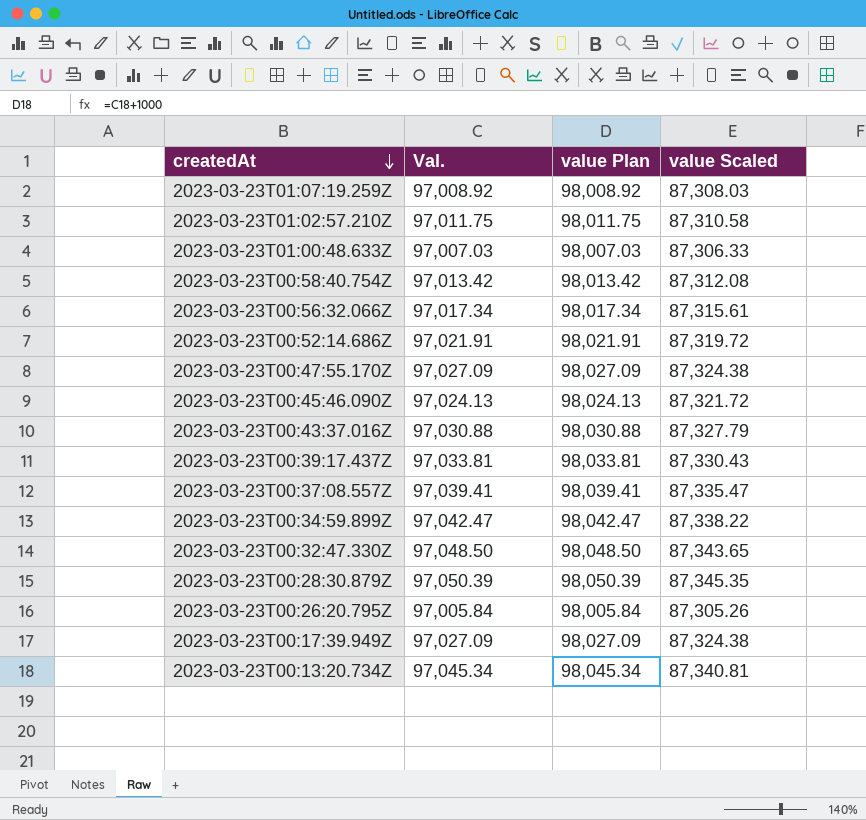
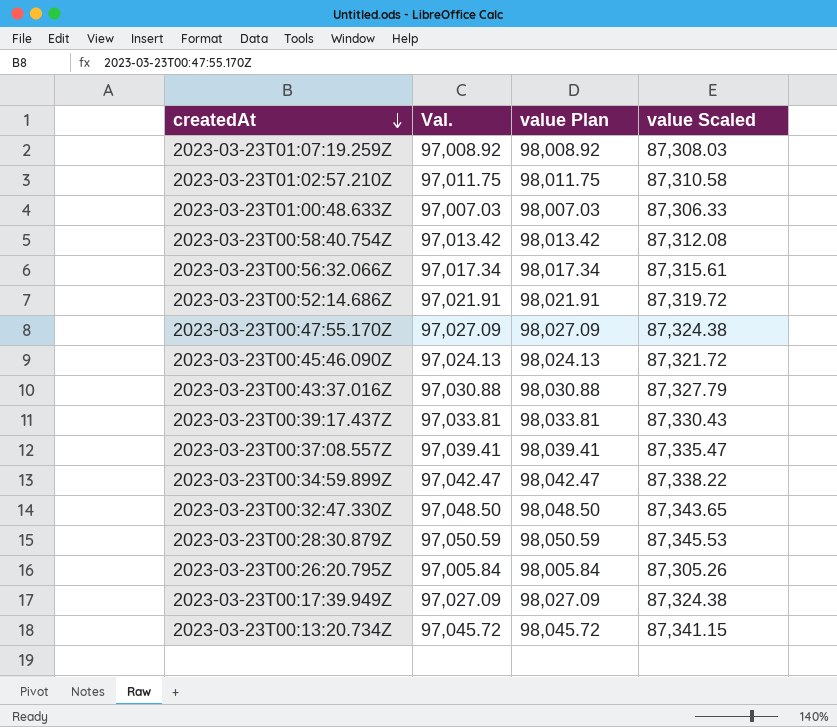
2023-03-23T00:28:30.879Z | Val.: 97,050.39 -> 97,050.59
2023-03-23T00:28:30.879Z | value Plan: 98,050.39 -> 98,050.59
2023-03-23T00:28:30.879Z | value Scaled: 87,345.35 -> 87,345.53
2023-03-23T00:13:20.734Z | Val.: 97,045.34 -> 97,045.72
2023-03-23T00:13:20.734Z | value Plan: 98,045.34 -> 98,045.72
2023-03-23T00:13:20.734Z | value Scaled: 87,340.81 -> 87,341.15

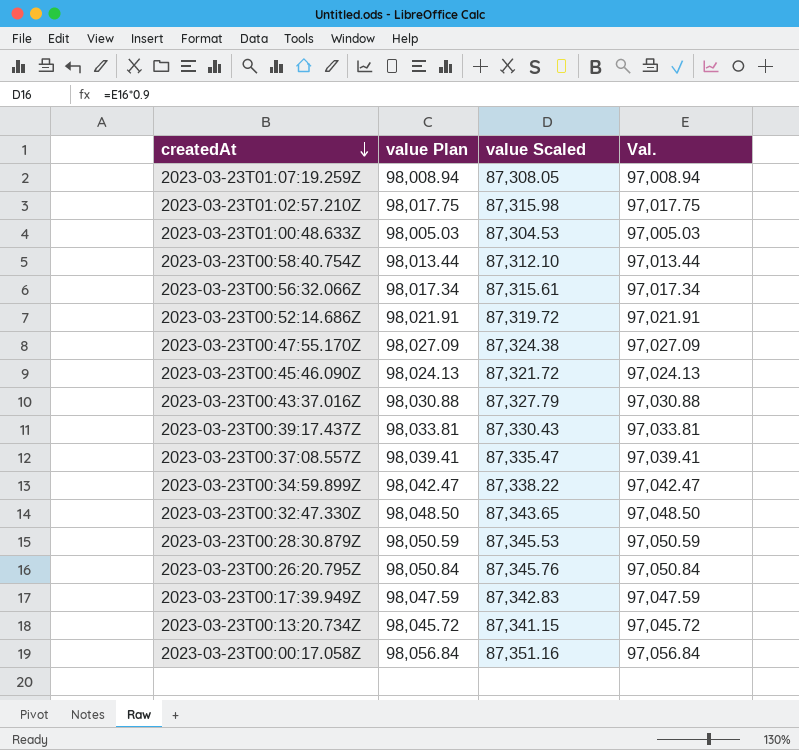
column Val. | position: 2 -> 4
2023-03-23T01:07:19.259Z | value Plan: 98,008.92 -> 98,008.94
2023-03-23T01:07:19.259Z | value Scaled: 87,308.03 -> 87,308.05
2023-03-23T01:07:19.259Z | Val.: 97,008.92 -> 97,008.94
2023-03-23T01:02:57.210Z | value Plan: 98,011.75 -> 98,017.75
2023-03-23T01:02:57.210Z | value Scaled: 87,310.58 -> 87,315.98
2023-03-23T01:02:57.210Z | Val.: 97,011.75 -> 97,017.75
2023-03-23T01:00:48.633Z | value Plan: 98,007.03 -> 98,005.03
2023-03-23T01:00:48.633Z | value Scaled: 87,306.33 -> 87,304.53
2023-03-23T01:00:48.633Z | Val.: 97,007.03 -> 97,005.03
2023-03-23T00:58:40.754Z | value Plan: 98,013.42 -> 98,013.44
2023-03-23T00:58:40.754Z | value Scaled: 87,312.08 -> 87,312.10
2023-03-23T00:58:40.754Z | Val.: 97,013.42 -> 97,013.44
2023-03-23T00:26:20.795Z | value Plan: 98,005.84 -> 98,050.84
2023-03-23T00:26:20.795Z | value Scaled: 87,305.26 -> 87,345.76
2023-03-23T00:26:20.795Z | Val.: 97,005.84 -> 97,050.84
2023-03-23T00:17:39.949Z | value Plan: 98,027.09 -> 98,047.59
2023-03-23T00:17:39.949Z | value Scaled: 87,324.38 -> 87,342.83
2023-03-23T00:17:39.949Z | Val.: 97,027.09 -> 97,047.59
row 2023-03-23T00:00:17.058Z: none -> 98,056.84 | 87,351.16 | 97,056.84

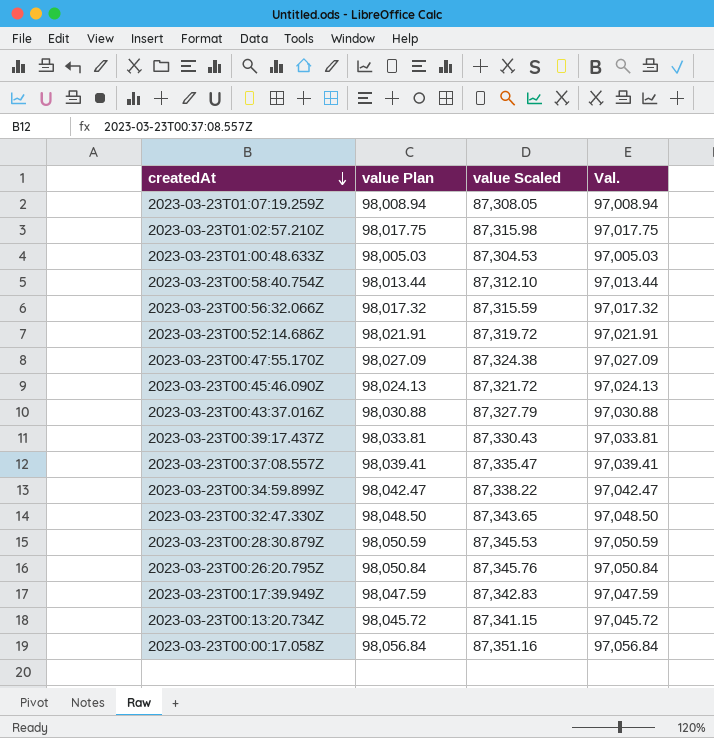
2023-03-23T00:56:32.066Z | value Plan: 98,017.34 -> 98,017.32
2023-03-23T00:56:32.066Z | value Scaled: 87,315.61 -> 87,315.59
2023-03-23T00:56:32.066Z | Val.: 97,017.34 -> 97,017.32

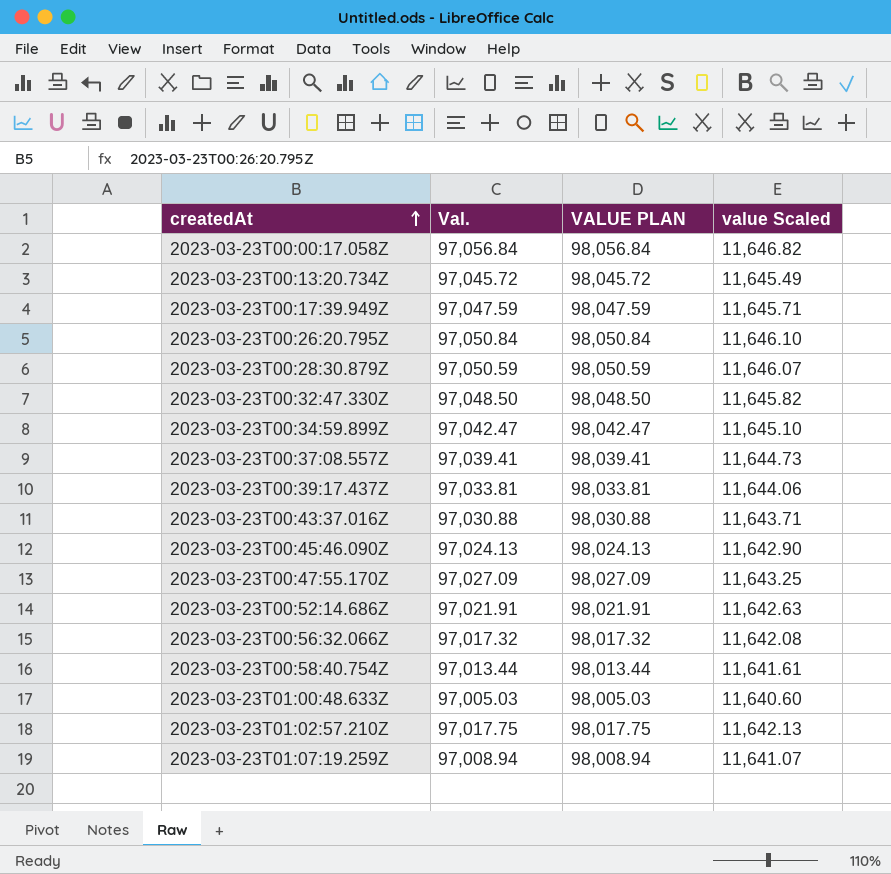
row order: createdAt descending -> createdAt ascending
column Val. | position: 4 -> 2
column name: value Plan -> VALUE PLAN
column value Scaled | formula: [Val.] * 0.9 -> [Val.] * 0.12

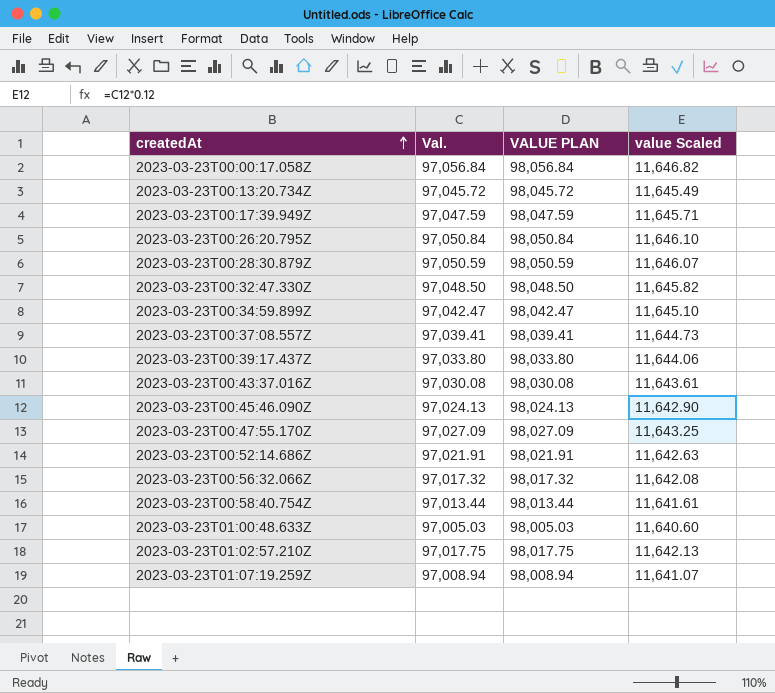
2023-03-23T00:39:17.437Z | Val.: 97,033.81 -> 97,033.80
2023-03-23T00:39:17.437Z | VALUE PLAN: 98,033.81 -> 98,033.80
2023-03-23T00:43:37.016Z | Val.: 97,030.88 -> 97,030.08
2023-03-23T00:43:37.016Z | VALUE PLAN: 98,030.88 -> 98,030.08
2023-03-23T00:43:37.016Z | value Scaled: 11,643.71 -> 11,643.61

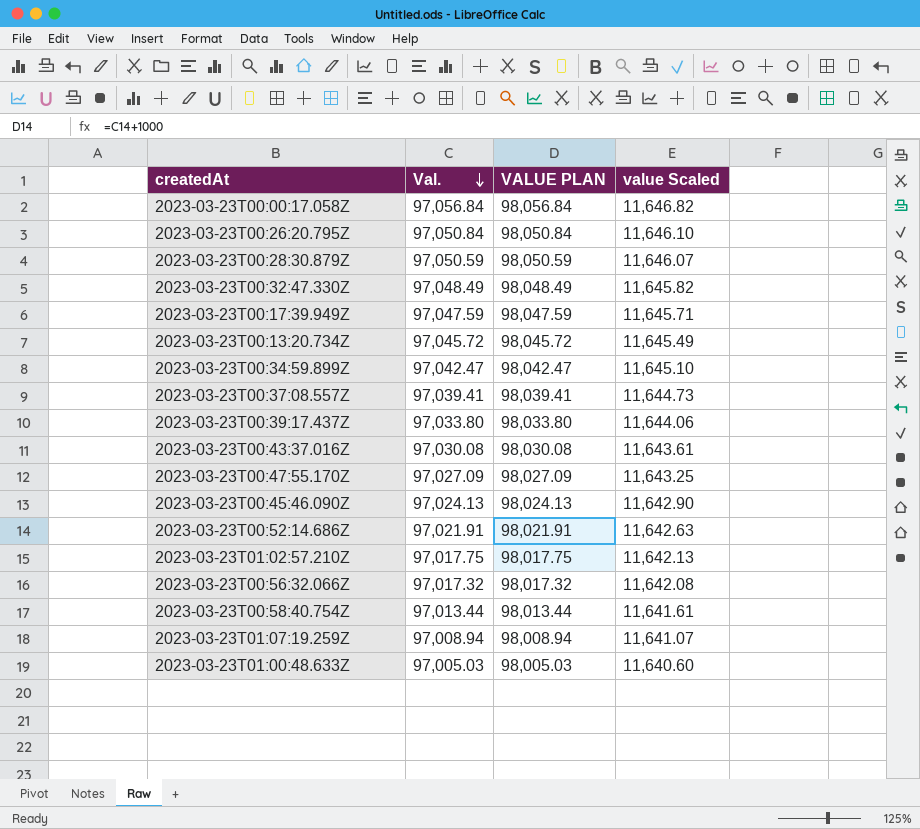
row order: createdAt ascending -> Val. descending
2023-03-23T00:32:47.330Z | Val.: 97,048.50 -> 97,048.49
2023-03-23T00:32:47.330Z | VALUE PLAN: 98,048.50 -> 98,048.49

